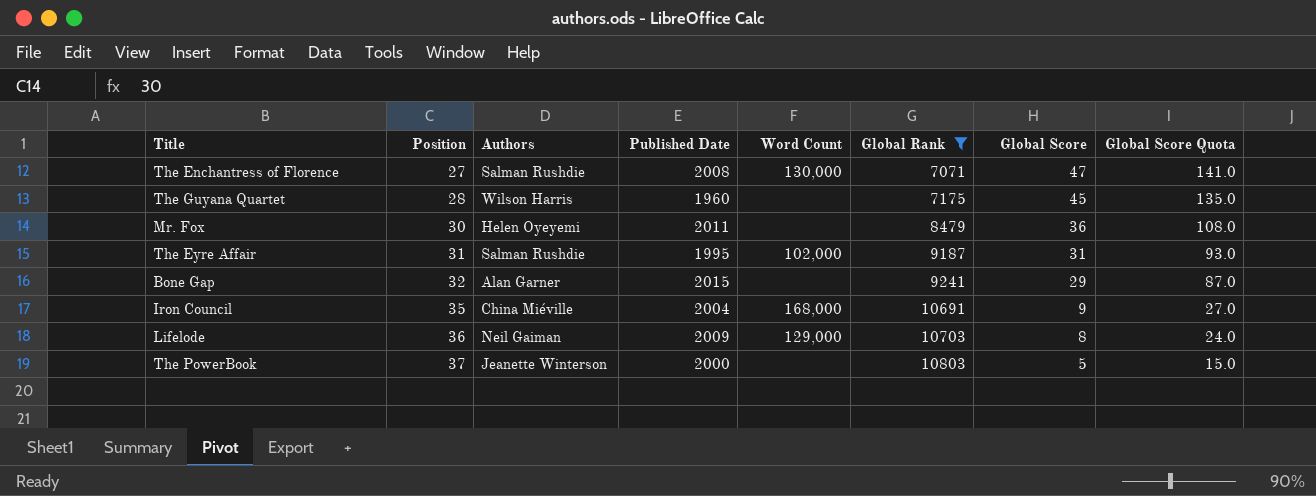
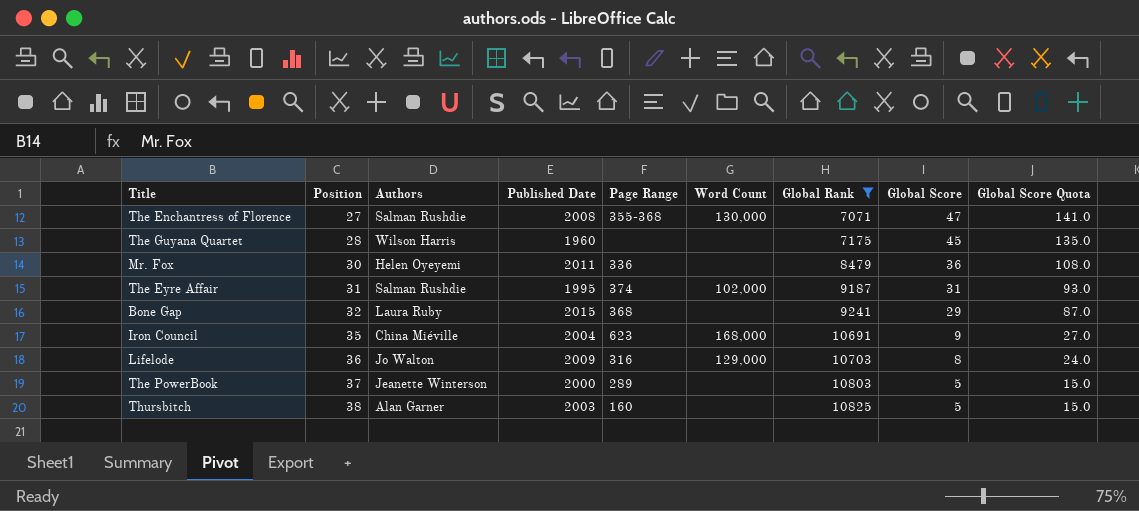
column Page Range | position: none -> 5
Bone Gap | Authors: Alan Garner -> Laura Ruby
Lifelode | Authors: Neil Gaiman -> Jo Walton
row Thursbitch: none -> 38 | Alan Garner | 2003 | 160 | none | 10825 | 5 | 15.0

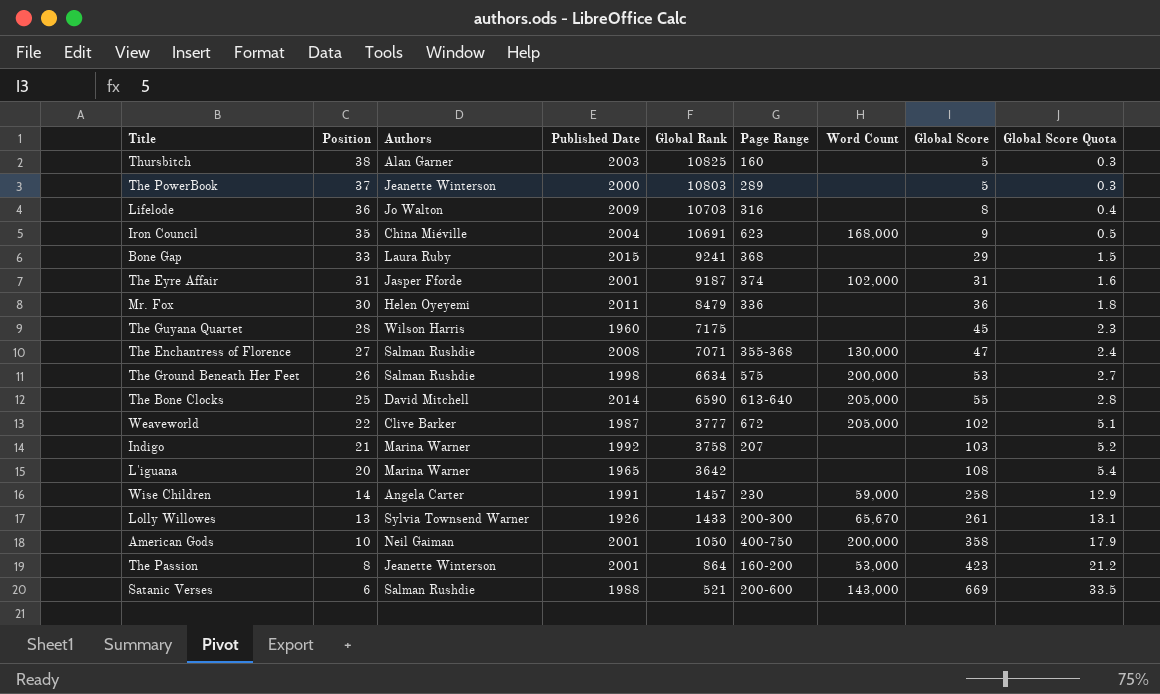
filter: Global Rank >= 7071 -> none
row order: Position ascending -> Position descending
column Global Rank | position: 7 -> 5
column Global Score Quota | formula: [Global Score] * 3 -> [Global Score] * 0.05
Lifelode | Word Count: 129,000 -> none
Bone Gap | Position: 32 -> 33
The Eyre Affair | Authors: Salman Rushdie -> Jasper Fforde
The Eyre Affair | Published Date: 1995 -> 2001

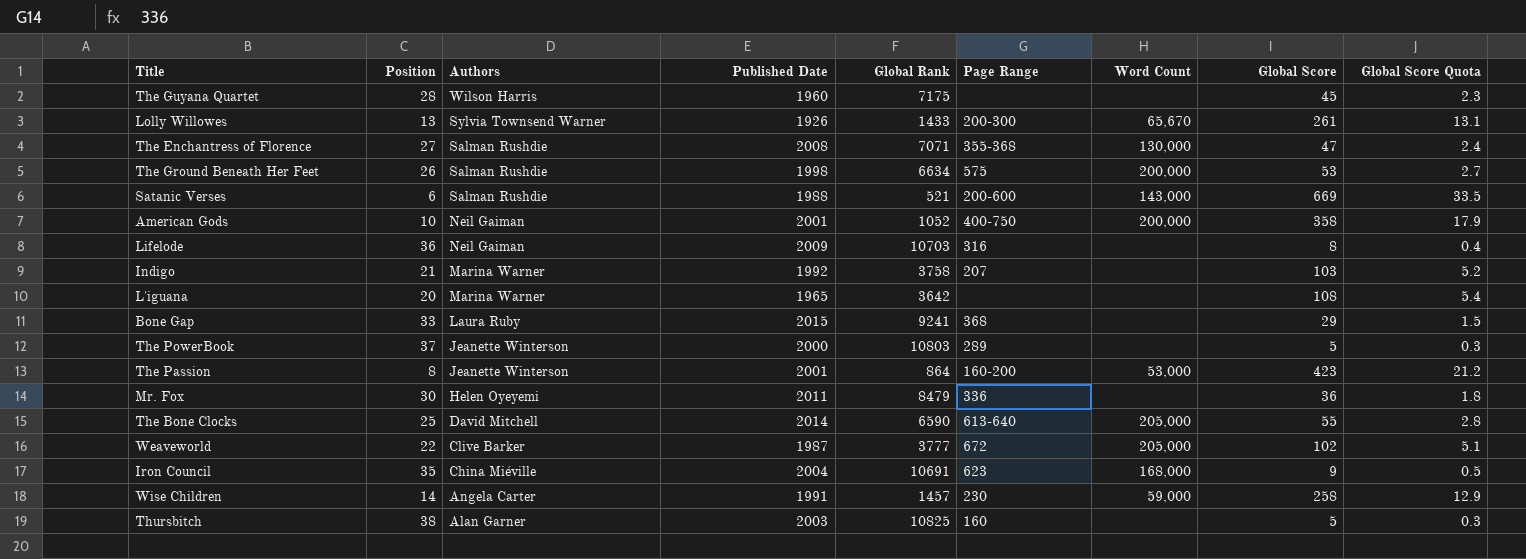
row order: Position descending -> Authors descending
row The Eyre Affair: 31 | Jasper Fforde | 2001 | 9187 | 374 | 102,000 | 31 | 1.6 -> none
American Gods | Global Rank: 1050 -> 1052
Lifelode | Authors: Jo Walton -> Neil Gaiman

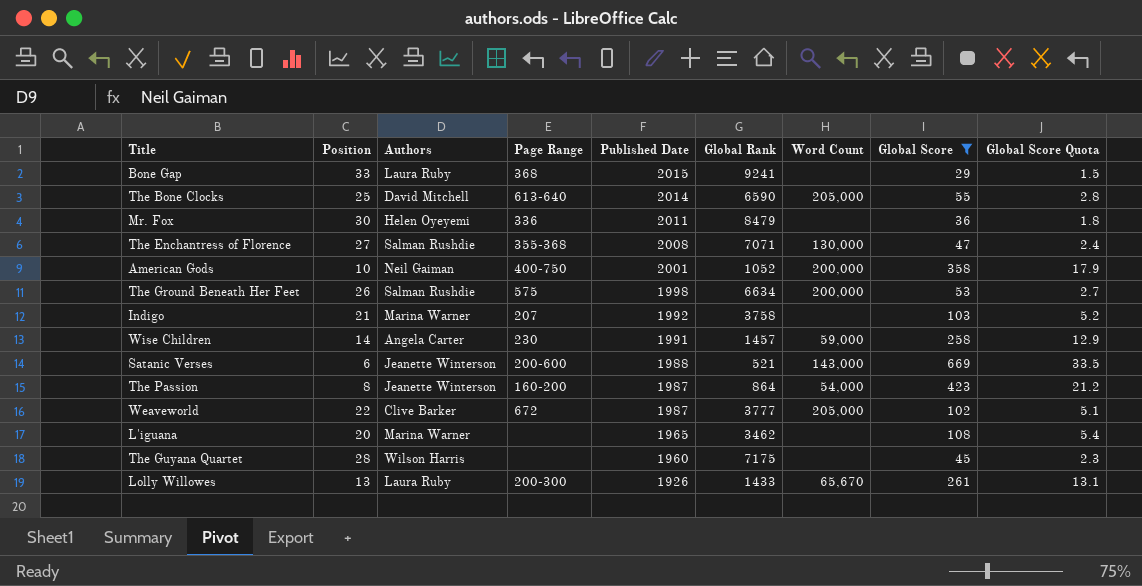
filter: none -> Global Score >= 29
row order: Authors descending -> Published Date descending
column Page Range | position: 6 -> 4
Satanic Verses | Authors: Salman Rushdie -> Jeanette Winterson
The Passion | Published Date: 2001 -> 1987
The Passion | Word Count: 53,000 -> 54,000
L'iguana | Global Rank: 3642 -> 3462
Lolly Willowes | Authors: Sylvia Townsend Warner -> Laura Ruby

